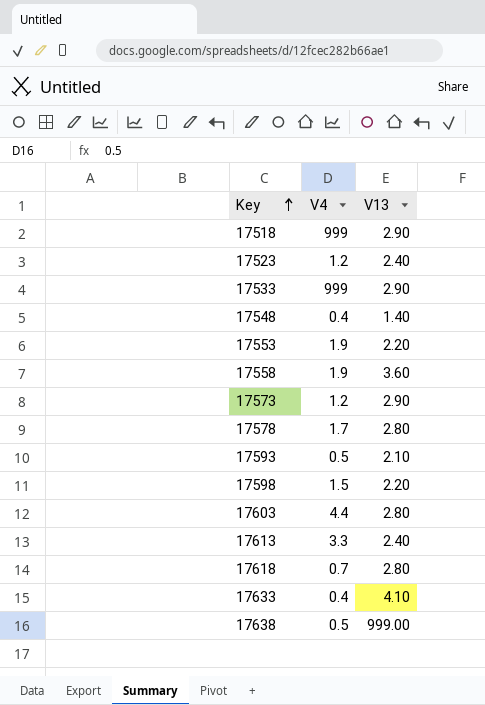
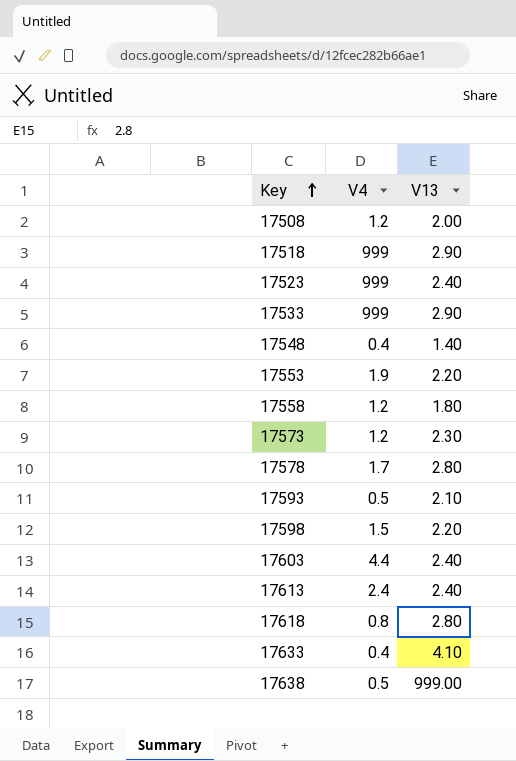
row 17508: none -> 1.2 | 2.00
17523 | V4: 1.2 -> 999
17558 | V4: 1.9 -> 1.2
17558 | V13: 3.60 -> 1.80
17573 | V13: 2.90 -> 2.30
17603 | V13: 2.80 -> 2.40
17613 | V4: 3.3 -> 2.4
17618 | V4: 0.7 -> 0.8

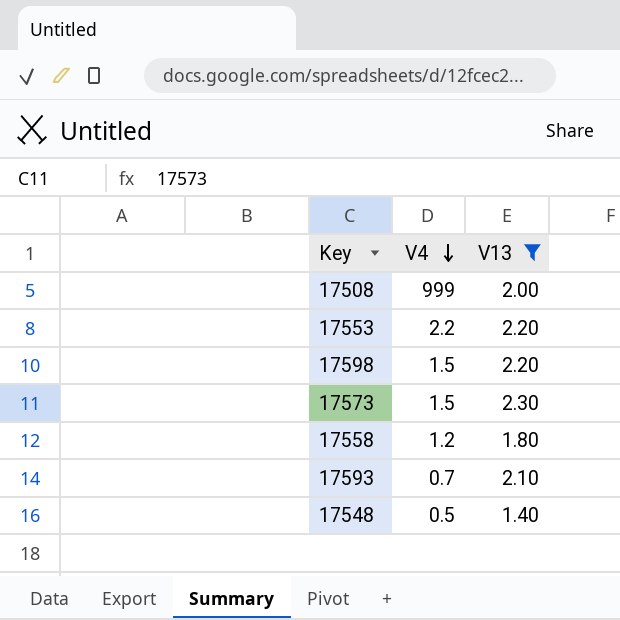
filter: none -> V13 <= 2.30
row order: Key ascending -> V4 descending
17508 | V4: 1.2 -> 999
17553 | V4: 1.9 -> 2.2
17573 | V4: 1.2 -> 1.5
17593 | V4: 0.5 -> 0.7
17548 | V4: 0.4 -> 0.5

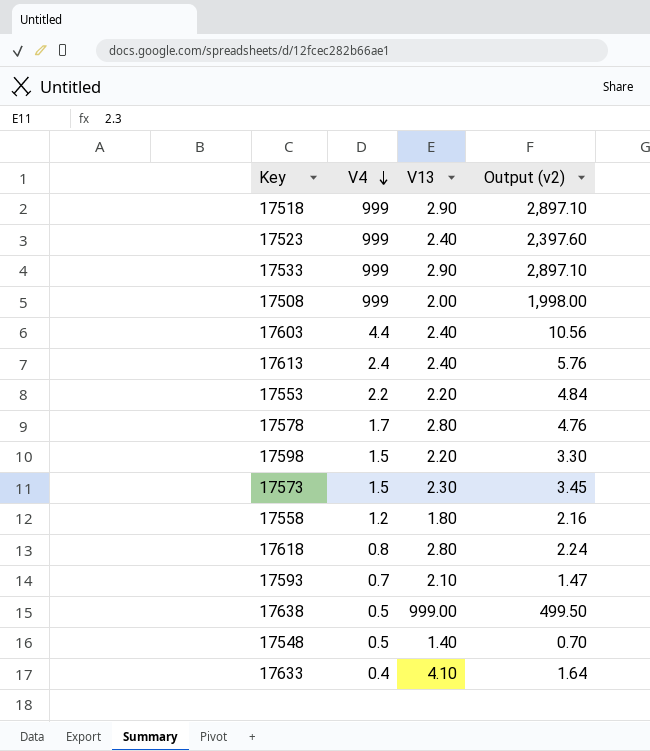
filter: V13 <= 2.30 -> none
column Output (v2) | formula: none -> [V4] * [V13]

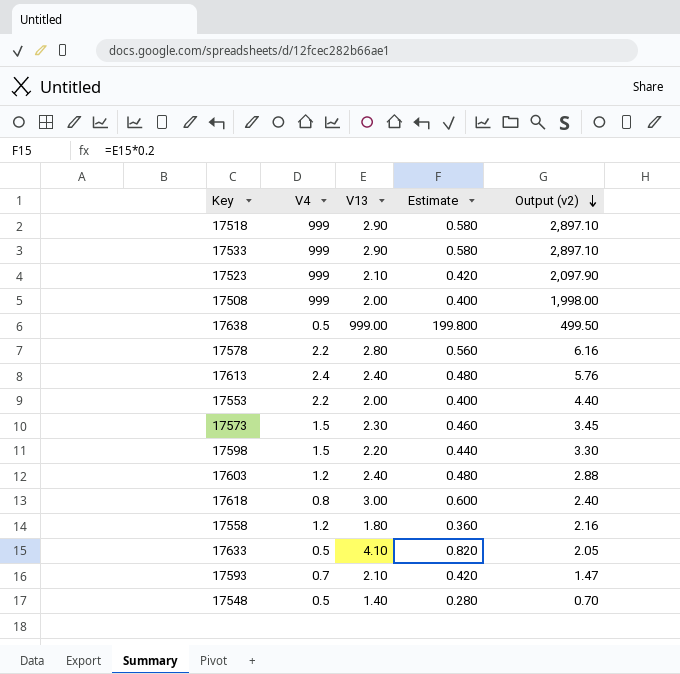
row order: V4 descending -> Output (v2) descending
column Estimate | formula: none -> [V13] * 0.2
17523 | V13: 2.40 -> 2.10
17523 | Output (v2): 2,397.60 -> 2,097.90
17578 | V4: 1.7 -> 2.2
17578 | Output (v2): 4.76 -> 6.16
17553 | V13: 2.20 -> 2.00
17553 | Output (v2): 4.84 -> 4.40
17603 | V4: 4.4 -> 1.2
17603 | Output (v2): 10.56 -> 2.88
17618 | V13: 2.80 -> 3.00
17618 | Output (v2): 2.24 -> 2.40
17633 | V4: 0.4 -> 0.5
17633 | Output (v2): 1.64 -> 2.05

